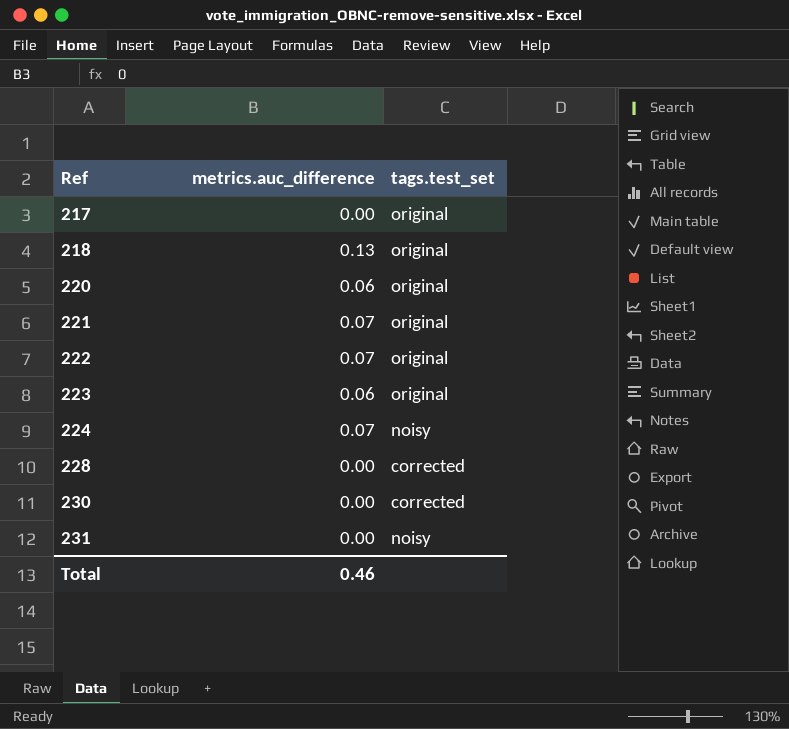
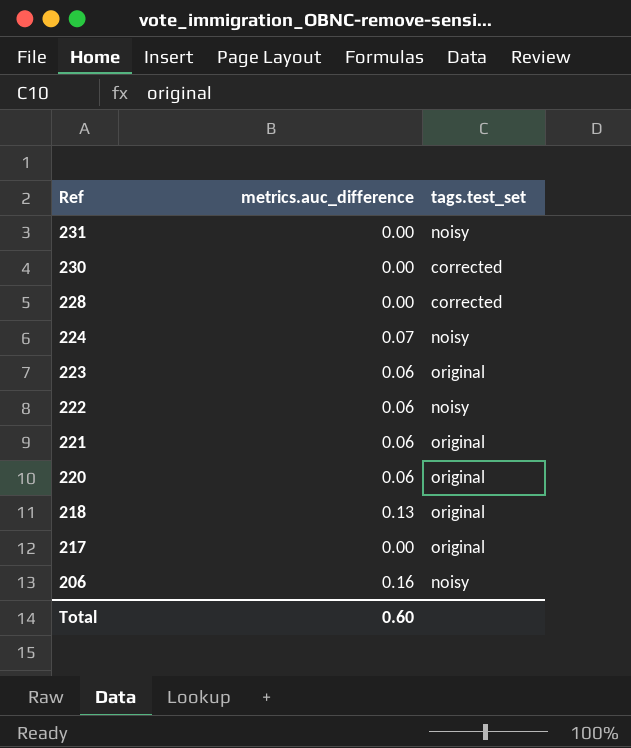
row order: Ref ascending -> Ref descending
222 | metrics.auc_difference: 0.07 -> 0.06
222 | tags.test_set: original -> noisy
221 | metrics.auc_difference: 0.07 -> 0.06
row 206: none -> 0.16 | noisy
Total | metrics.auc_difference: 0.46 -> 0.60

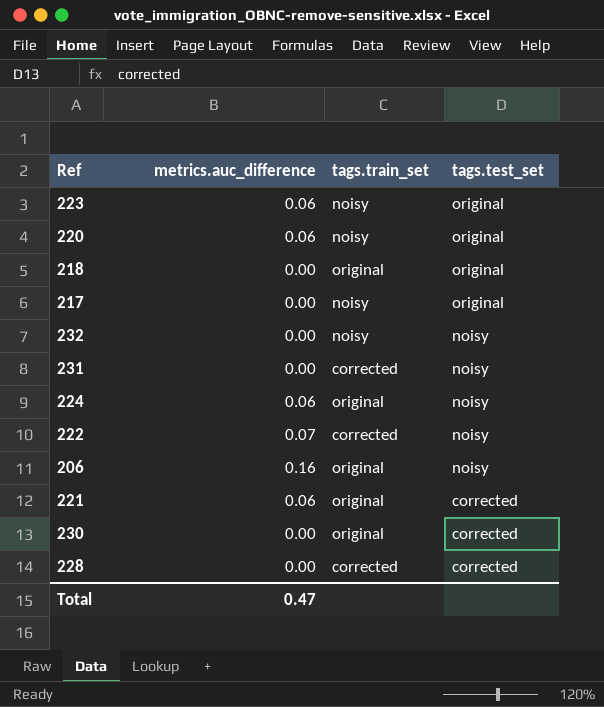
row order: Ref descending -> tags.test_set descending
column tags.train_set | position: none -> 3
218 | metrics.auc_difference: 0.13 -> 0.00
row 232: none -> 0.00 | noisy | noisy
224 | metrics.auc_difference: 0.07 -> 0.06
222 | metrics.auc_difference: 0.06 -> 0.07
221 | tags.test_set: original -> corrected
Total | metrics.auc_difference: 0.60 -> 0.47

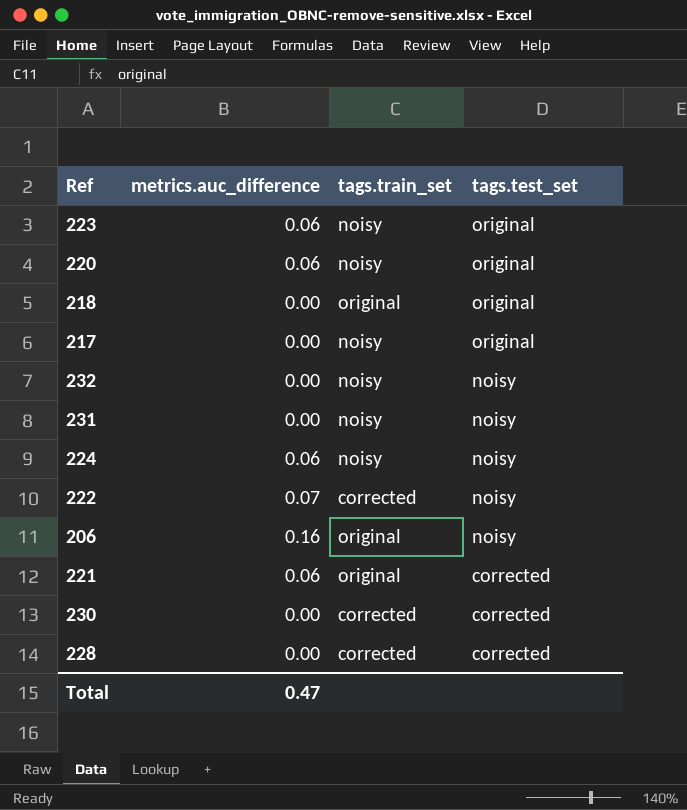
231 | tags.train_set: corrected -> noisy
224 | tags.train_set: original -> noisy
230 | tags.train_set: original -> corrected

